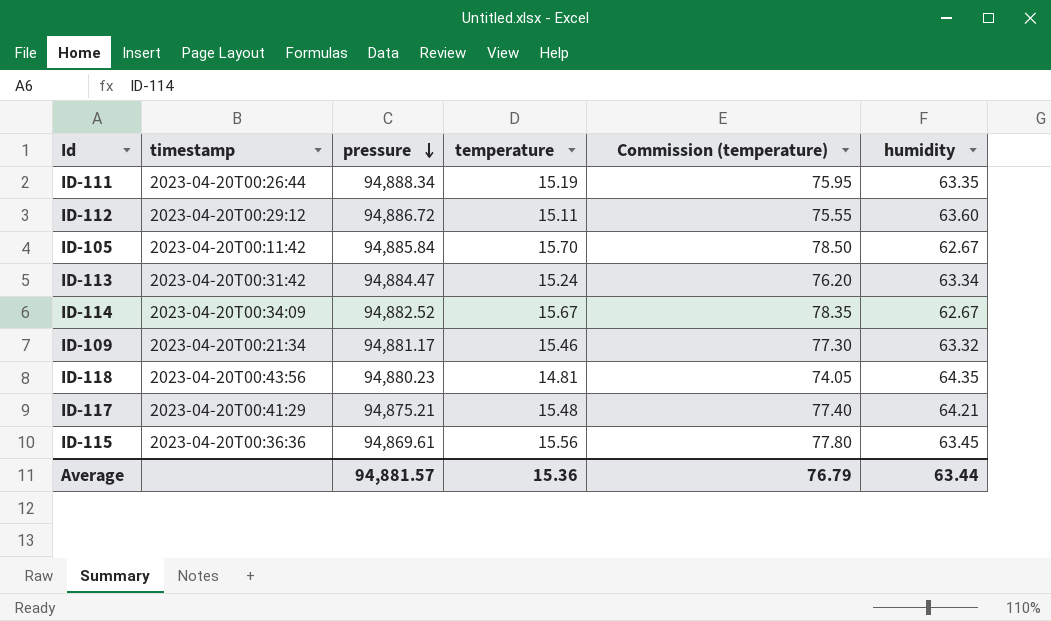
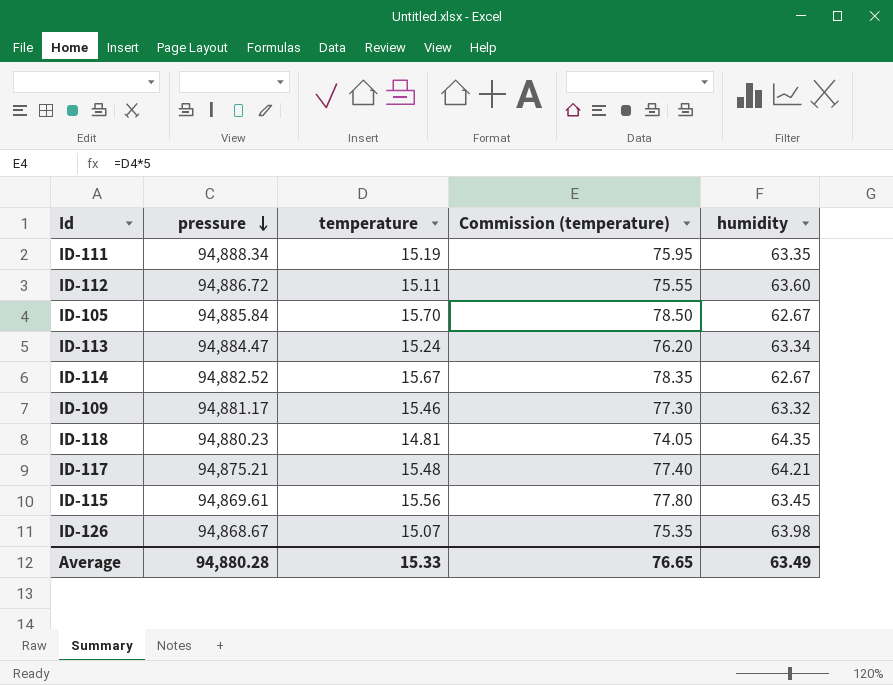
column timestamp | position: 2 -> none
row ID-126: none -> 94,868.67 | 15.07 | 75.35 | 63.98
Average | pressure: 94,881.57 -> 94,880.28
Average | temperature: 15.36 -> 15.33
Average | Commission (temperature): 76.79 -> 76.65
Average | humidity: 63.44 -> 63.49

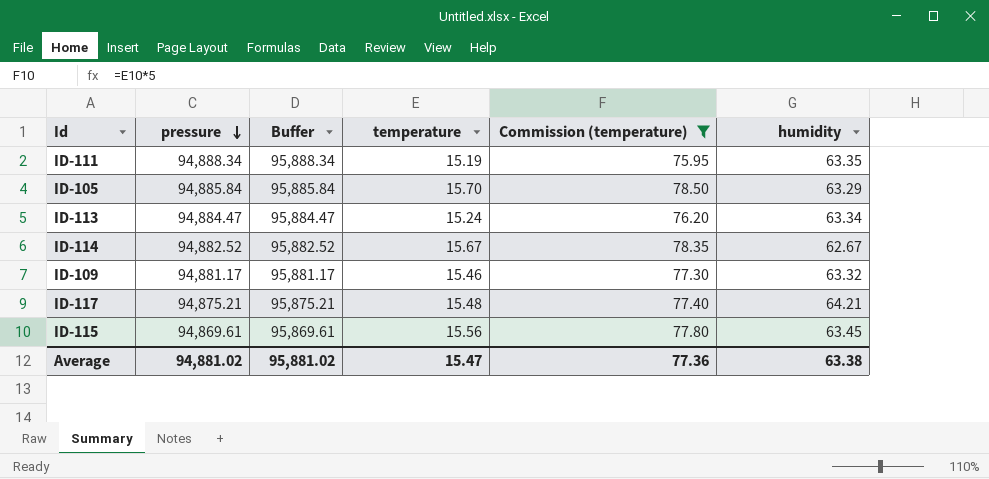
filter: none -> Commission (temperature) >= 75.95
column Buffer | formula: none -> [pressure] + 1000
ID-105 | humidity: 62.67 -> 63.29
Average | pressure: 94,880.28 -> 94,881.02
Average | temperature: 15.33 -> 15.47
Average | Commission (temperature): 76.65 -> 77.36
Average | humidity: 63.49 -> 63.38

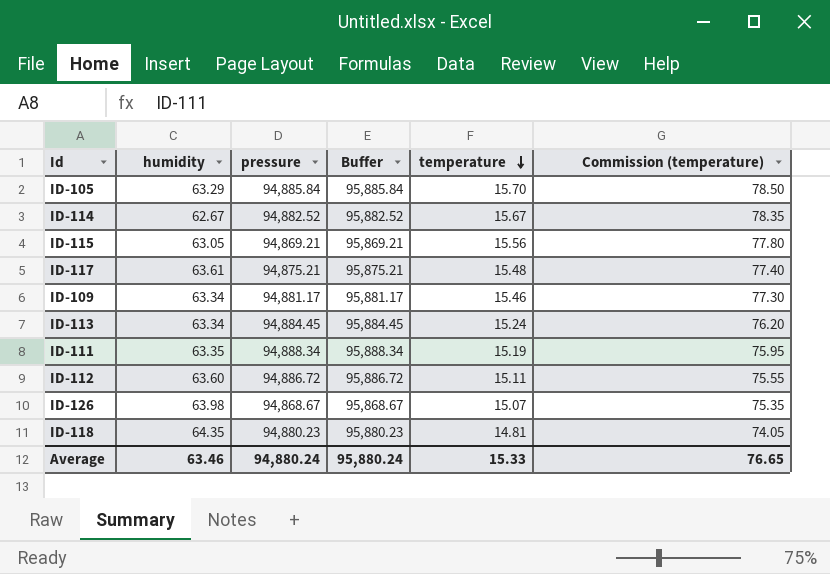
filter: Commission (temperature) >= 75.95 -> none
row order: pressure descending -> temperature descending
column humidity | position: 6 -> 2
ID-115 | humidity: 63.45 -> 63.05
ID-115 | pressure: 94,869.61 -> 94,869.21
ID-115 | Buffer: 95,869.61 -> 95,869.21
ID-117 | humidity: 64.21 -> 63.61
ID-109 | humidity: 63.32 -> 63.34
ID-113 | pressure: 94,884.47 -> 94,884.45
ID-113 | Buffer: 95,884.47 -> 95,884.45
Average | humidity: 63.38 -> 63.46
Average | pressure: 94,881.02 -> 94,880.24
Average | Buffer: 95,881.02 -> 95,880.24
Average | temperature: 15.47 -> 15.33
Average | Commission (temperature): 77.36 -> 76.65

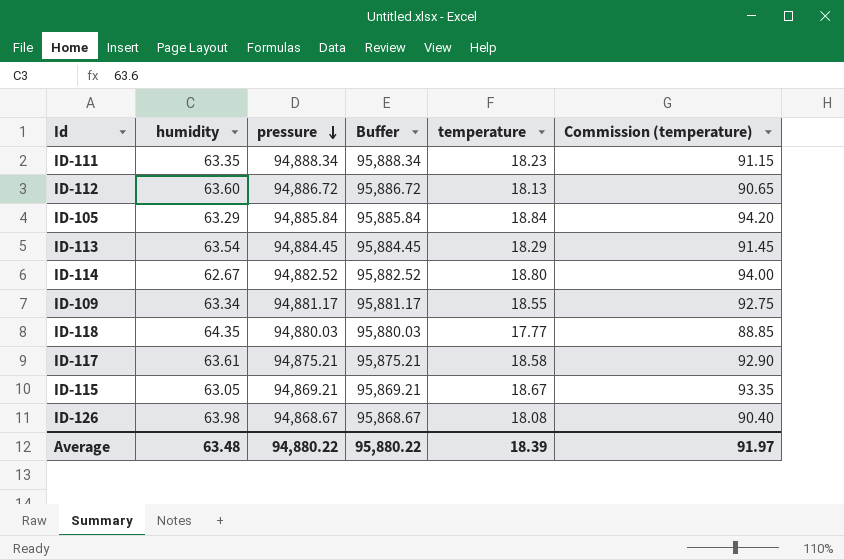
row order: temperature descending -> pressure descending
ID-111 | temperature: 15.19 -> 18.23
ID-111 | Commission (temperature): 75.95 -> 91.15
ID-112 | temperature: 15.11 -> 18.13
ID-112 | Commission (temperature): 75.55 -> 90.65
ID-105 | temperature: 15.70 -> 18.84
ID-105 | Commission (temperature): 78.50 -> 94.20
ID-113 | humidity: 63.34 -> 63.54
ID-113 | temperature: 15.24 -> 18.29
ID-113 | Commission (temperature): 76.20 -> 91.45
ID-114 | temperature: 15.67 -> 18.80
ID-114 | Commission (temperature): 78.35 -> 94.00
ID-109 | temperature: 15.46 -> 18.55
ID-109 | Commission (temperature): 77.30 -> 92.75
ID-118 | pressure: 94,880.23 -> 94,880.03
ID-118 | Buffer: 95,880.23 -> 95,880.03
ID-118 | temperature: 14.81 -> 17.77
ID-118 | Commission (temperature): 74.05 -> 88.85
ID-117 | temperature: 15.48 -> 18.58
ID-117 | Commission (temperature): 77.40 -> 92.90
ID-115 | temperature: 15.56 -> 18.67
ID-115 | Commission (temperature): 77.80 -> 93.35
ID-126 | temperature: 15.07 -> 18.08
ID-126 | Commission (temperature): 75.35 -> 90.40
Average | humidity: 63.46 -> 63.48
Average | pressure: 94,880.24 -> 94,880.22
Average | Buffer: 95,880.24 -> 95,880.22
Average | temperature: 15.33 -> 18.39
Average | Commission (temperature): 76.65 -> 91.97

